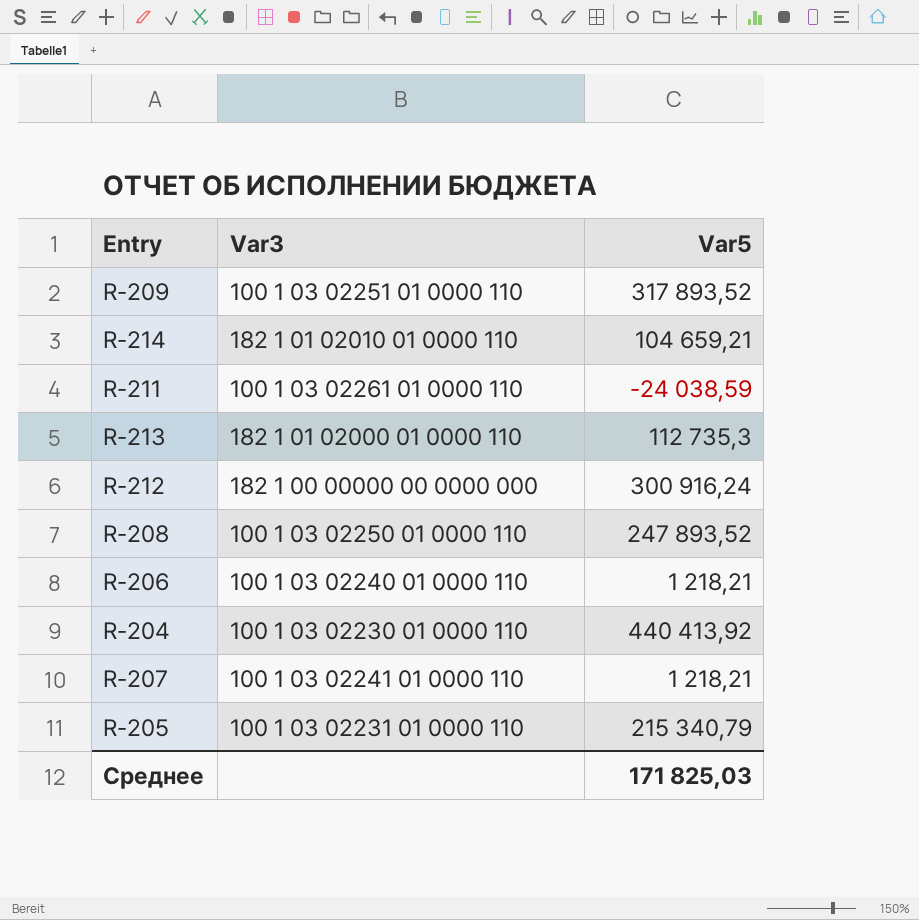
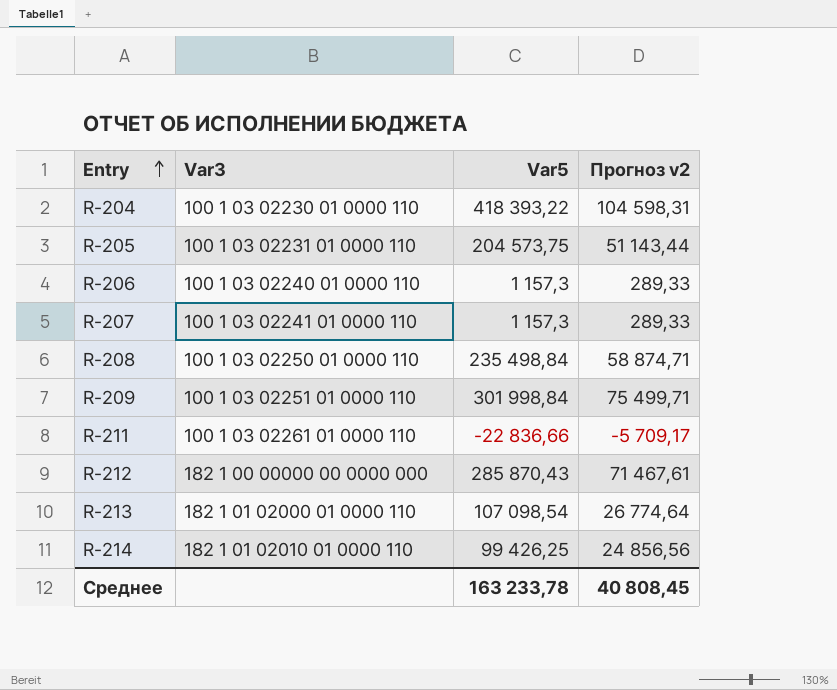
row order: none -> Entry ascending
column Прогноз v2 | formula: none -> [Var5] * 0,25
R-204 | Var5: 440 413,92 -> 418 393,22
R-205 | Var5: 215 340,79 -> 204 573,75
R-206 | Var5: 1 218,21 -> 1 157,3
R-207 | Var5: 1 218,21 -> 1 157,3
R-208 | Var5: 247 893,52 -> 235 498,84
R-209 | Var5: 317 893,52 -> 301 998,84
R-211 | Var5: -24 038,59 -> -22 836,66
R-212 | Var5: 300 916,24 -> 285 870,43
R-213 | Var5: 112 735,3 -> 107 098,54
R-214 | Var5: 104 659,21 -> 99 426,25
Среднее | Var5: 171 825,03 -> 163 233,78

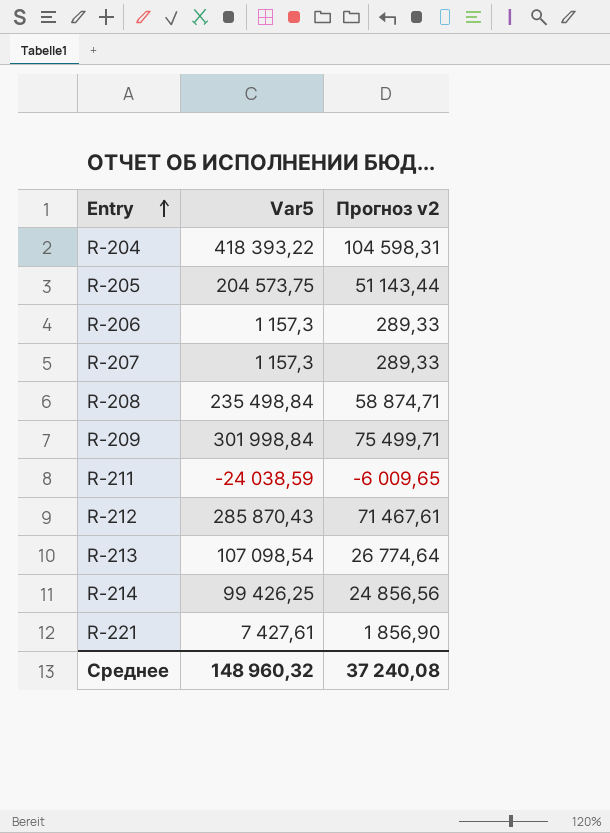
column Var3 | position: 2 -> none
R-211 | Var5: -22 836,66 -> -24 038,59
R-211 | Прогноз v2: -5 709,17 -> -6 009,65
row R-221: none -> 7 427,61 | 1 856,90
Среднее | Var5: 163 233,78 -> 148 960,32
Среднее | Прогноз v2: 40 808,45 -> 37 240,08

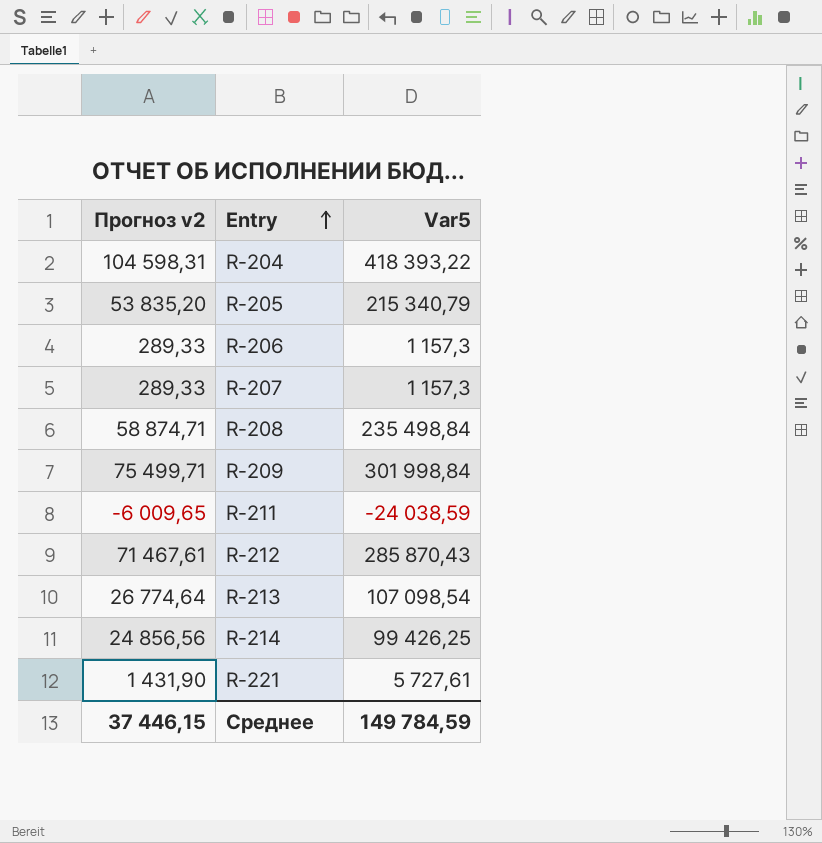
column Прогноз v2 | position: 3 -> 1
R-205 | Прогноз v2: 51 143,44 -> 53 835,20
R-205 | Var5: 204 573,75 -> 215 340,79
R-221 | Прогноз v2: 1 856,90 -> 1 431,90
R-221 | Var5: 7 427,61 -> 5 727,61
Среднее | Прогноз v2: 37 240,08 -> 37 446,15
Среднее | Var5: 148 960,32 -> 149 784,59

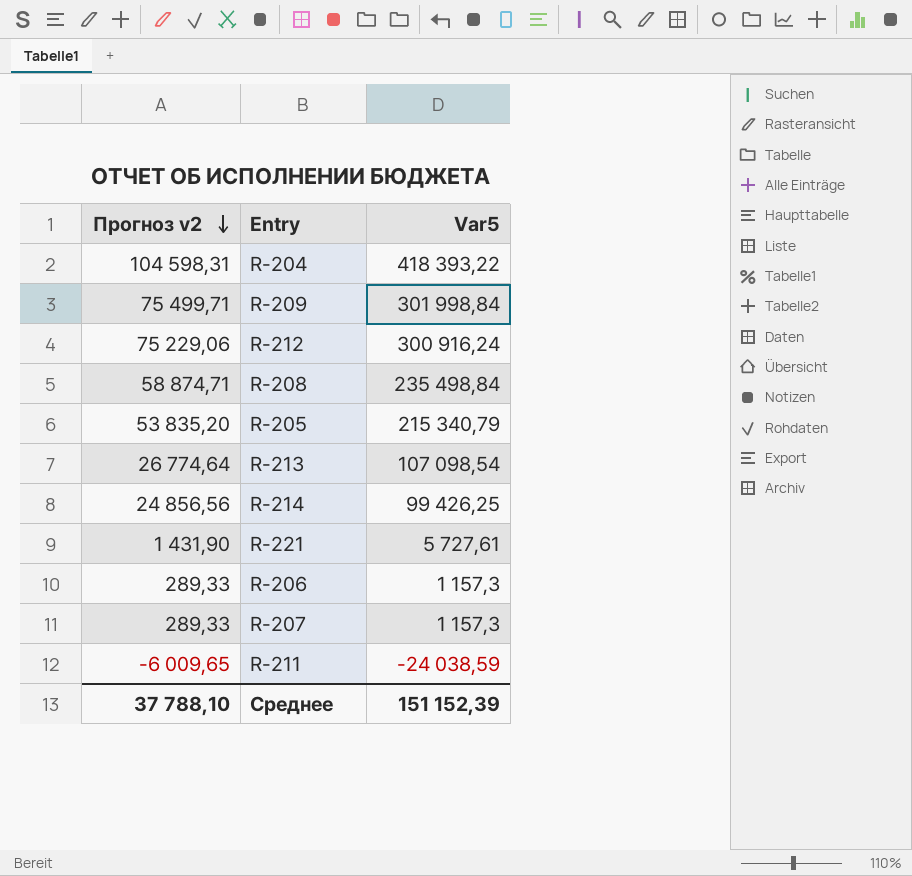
row order: Entry ascending -> Прогноз v2 descending
R-212 | Прогноз v2: 71 467,61 -> 75 229,06
R-212 | Var5: 285 870,43 -> 300 916,24
Среднее | Прогноз v2: 37 446,15 -> 37 788,10
Среднее | Var5: 149 784,59 -> 151 152,39

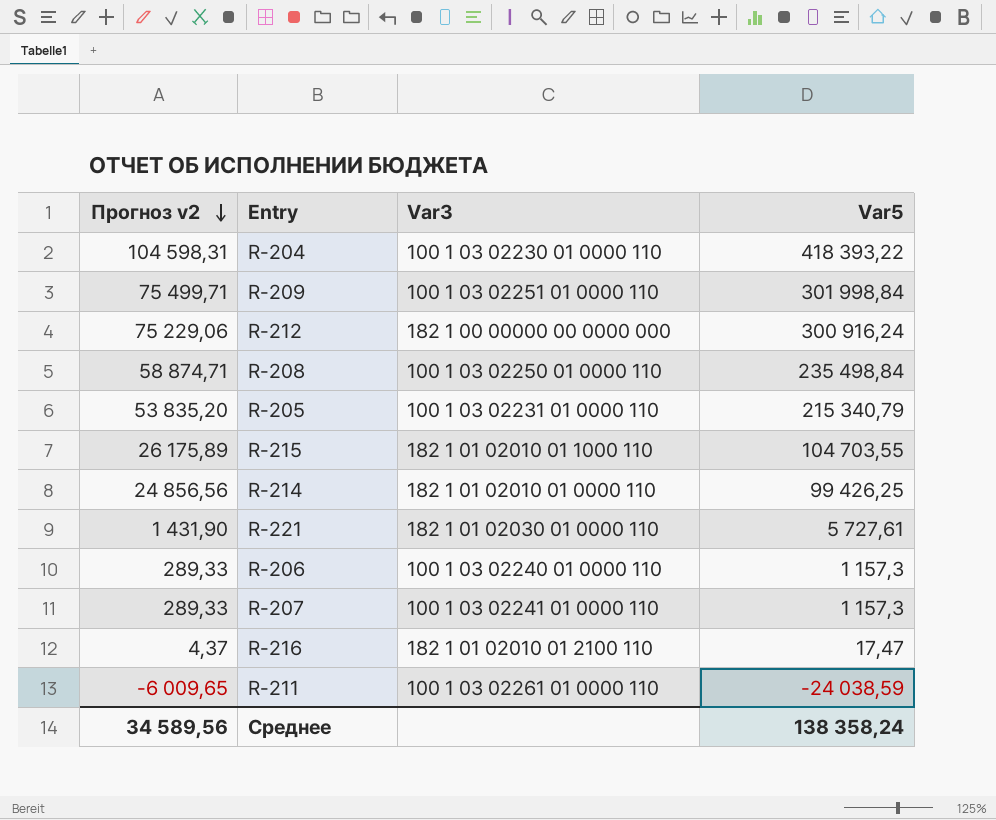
column Var3 | position: none -> 3
row R-213: 26 774,64 | 107 098,54 -> none
row R-215: none -> 26 175,89 | 182 1 01 02010 01 1000 110 | 104 703,55
row R-216: none -> 4,37 | 182 1 01 02010 01 2100 110 | 17,47
Среднее | Прогноз v2: 37 788,10 -> 34 589,56
Среднее | Var5: 151 152,39 -> 138 358,24

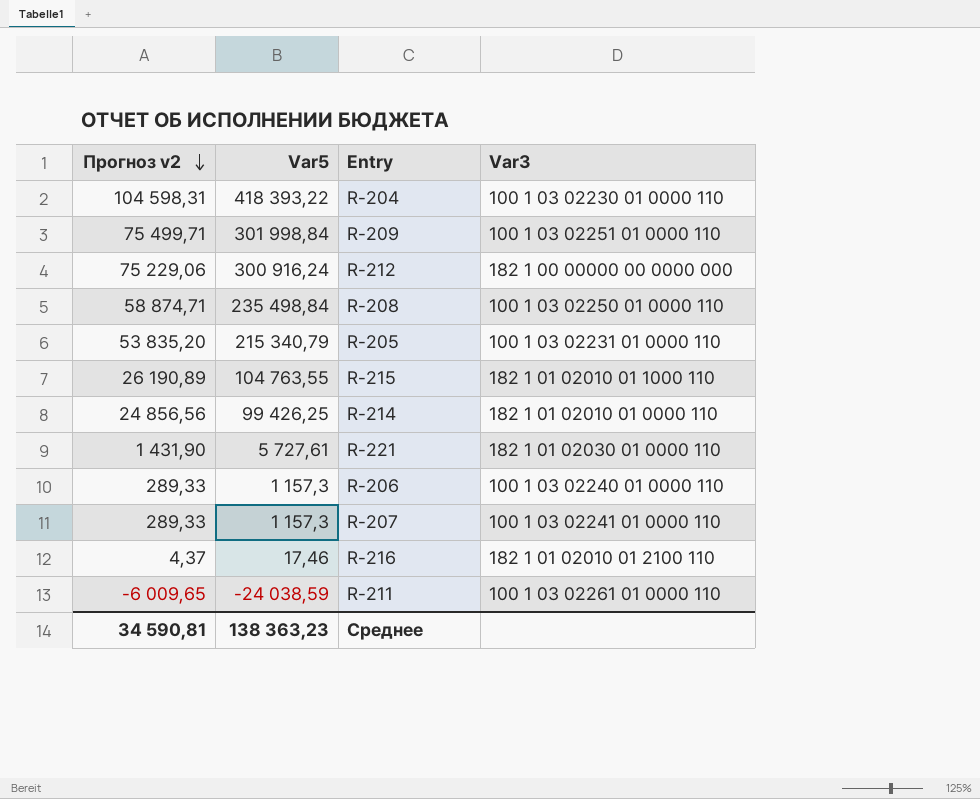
column Var5 | position: 4 -> 2
R-215 | Прогноз v2: 26 175,89 -> 26 190,89
R-215 | Var5: 104 703,55 -> 104 763,55
R-216 | Var5: 17,47 -> 17,46
Среднее | Прогноз v2: 34 589,56 -> 34 590,81
Среднее | Var5: 138 358,24 -> 138 363,23

